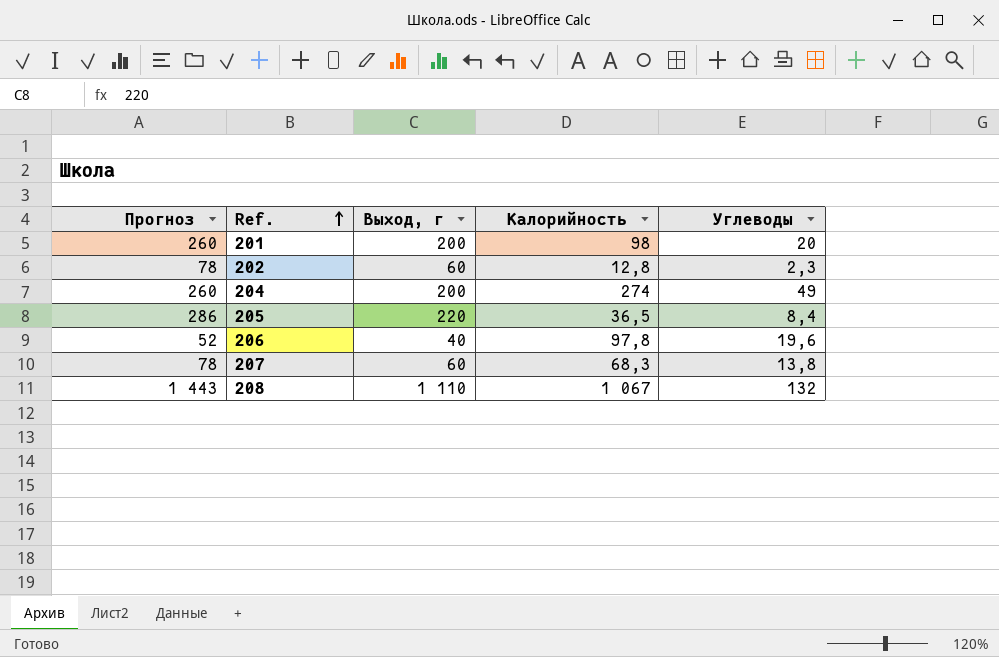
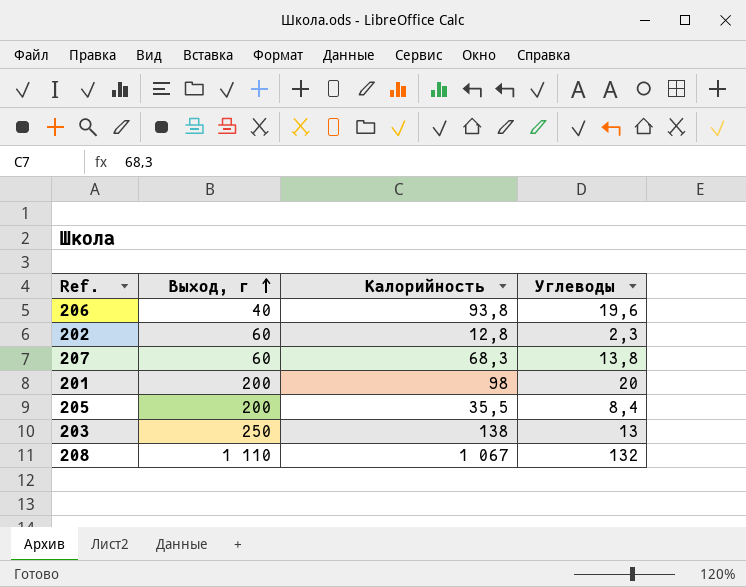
row order: Ref. ascending -> Выход, г ascending
column Прогноз | formula: [Выход, г] * 1,3 -> none
row 204: 260 | 200 | 274 | 49 -> none
206 | Калорийность: 97,8 -> 93,8
205 | Выход, г: 220 -> 200
205 | Калорийность: 36,5 -> 35,5
row 203: none -> 250 | 138 | 13

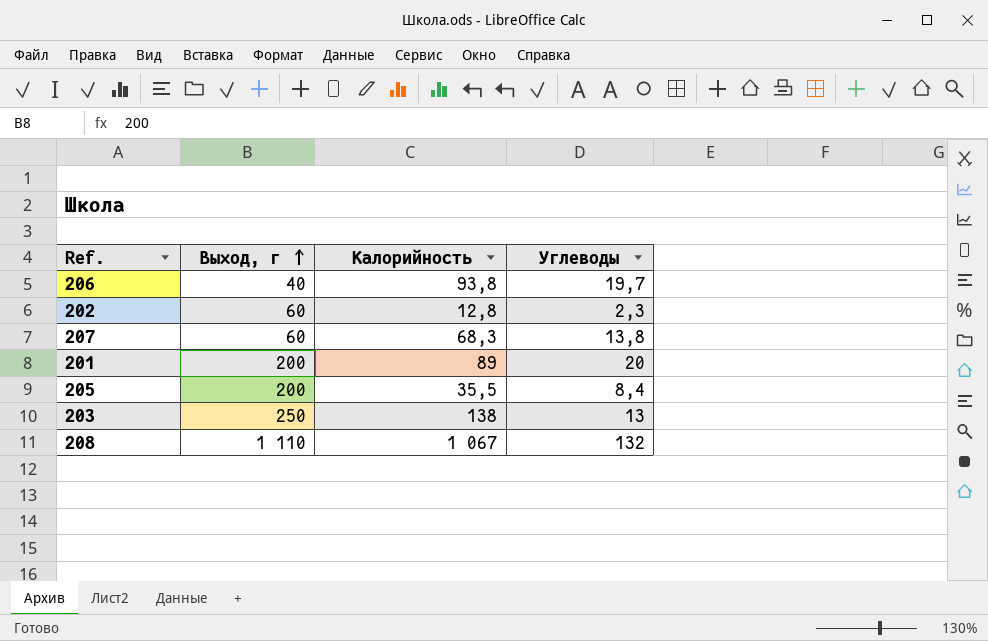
206 | Углеводы: 19,6 -> 19,7
201 | Калорийность: 98 -> 89

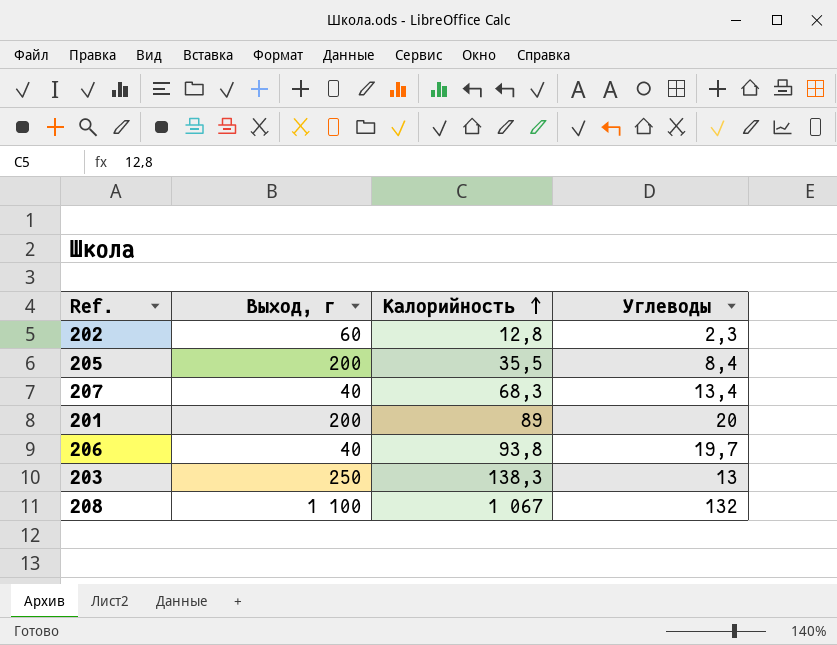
row order: Выход, г ascending -> Калорийность ascending
207 | Выход, г: 60 -> 40
207 | Углеводы: 13,8 -> 13,4
203 | Калорийность: 138 -> 138,3
208 | Выход, г: 1 110 -> 1 100

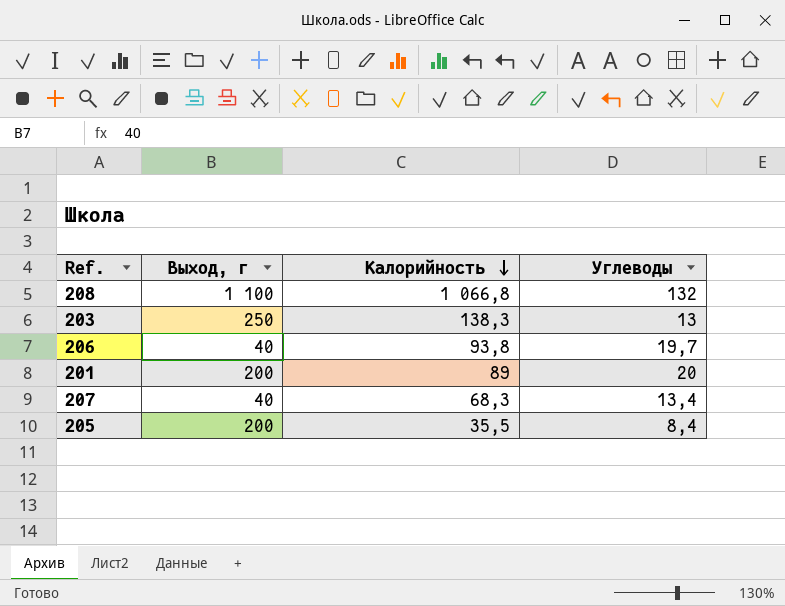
row order: Калорийность ascending -> Калорийность descending
row 202: 60 | 12,8 | 2,3 -> none
208 | Калорийность: 1 067 -> 1 066,8

